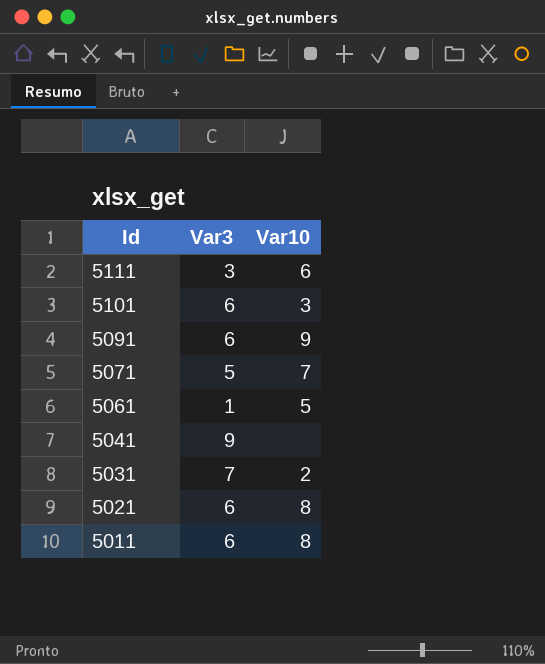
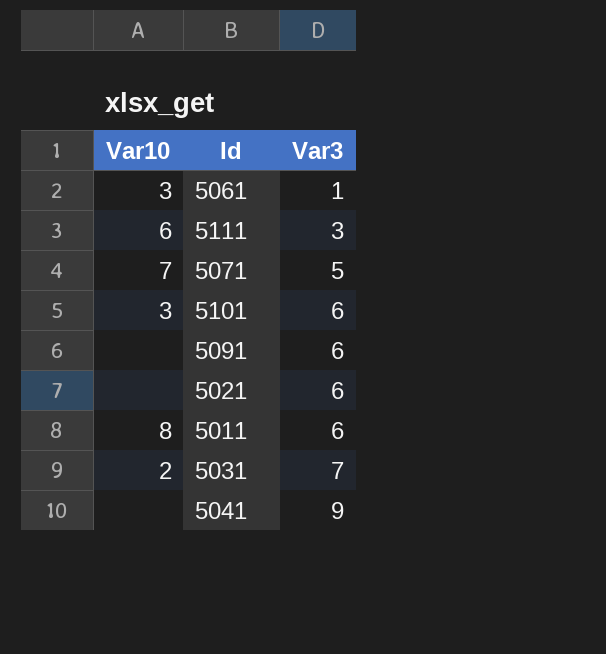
row order: Id descending -> Var3 ascending
column Var10 | position: 3 -> 1
5061 | Var10: 5 -> 3
5091 | Var10: 9 -> none
5021 | Var10: 8 -> none

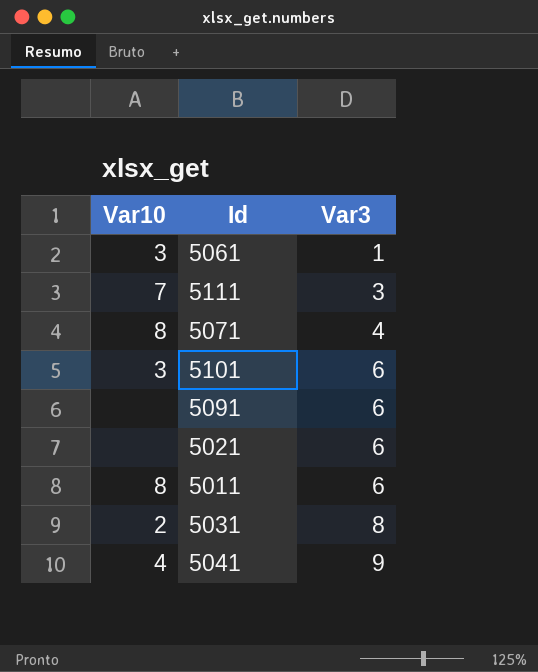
5111 | Var10: 6 -> 7
5071 | Var10: 7 -> 8
5071 | Var3: 5 -> 4
5031 | Var3: 7 -> 8
5041 | Var10: none -> 4

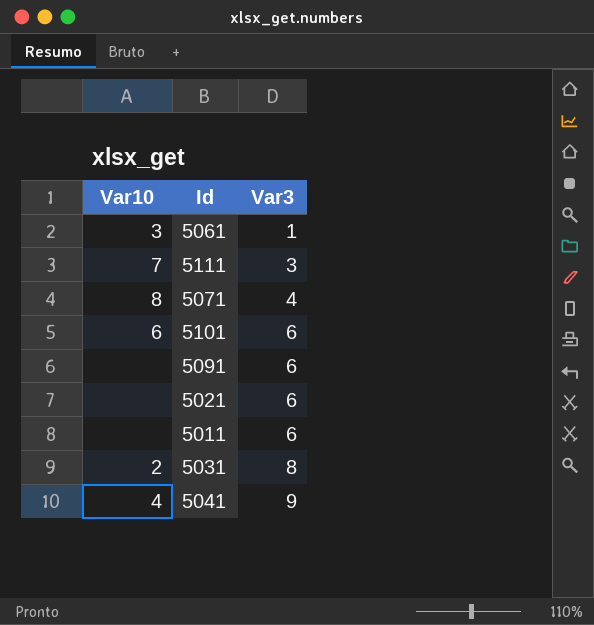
5101 | Var10: 3 -> 6
5011 | Var10: 8 -> none

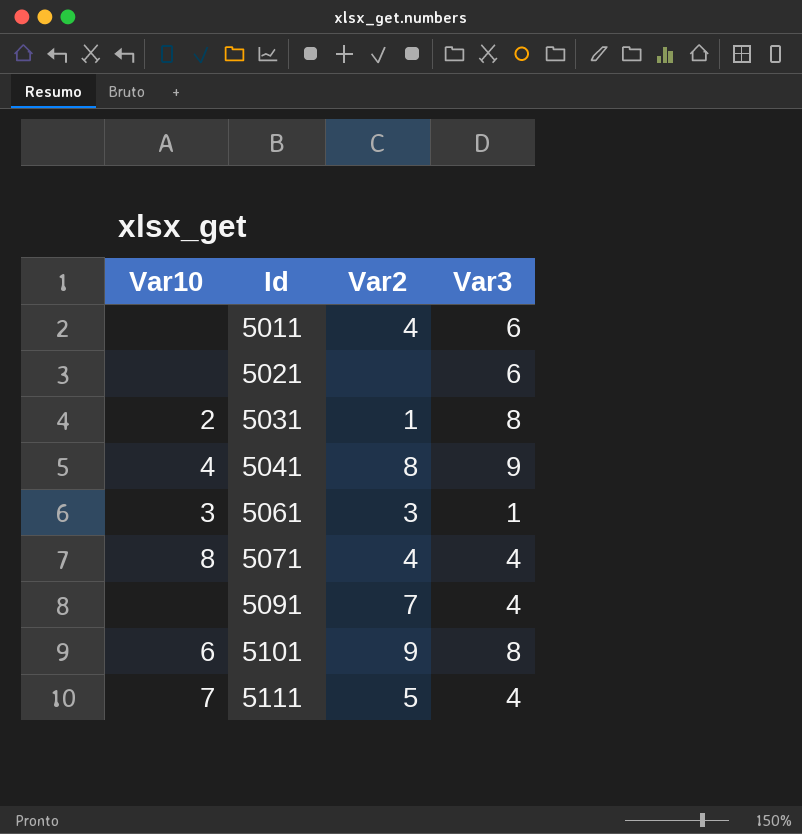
row order: Var3 ascending -> Id ascending
column Var2 | position: none -> 3
5091 | Var3: 6 -> 4
5101 | Var3: 6 -> 8
5111 | Var3: 3 -> 4

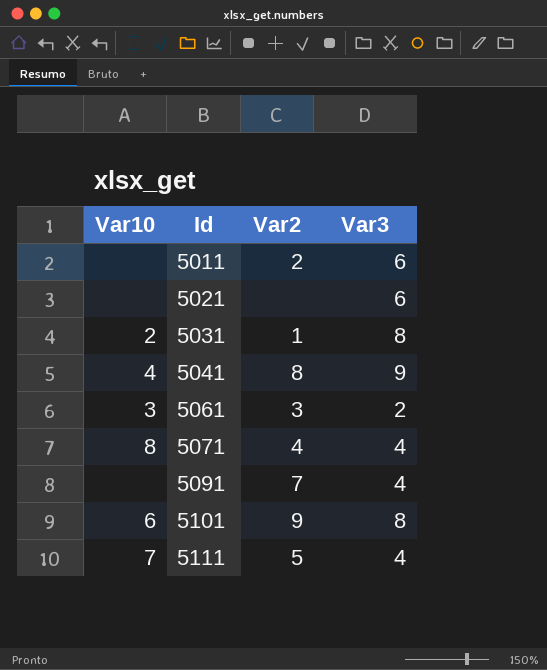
5011 | Var2: 4 -> 2
5061 | Var3: 1 -> 2

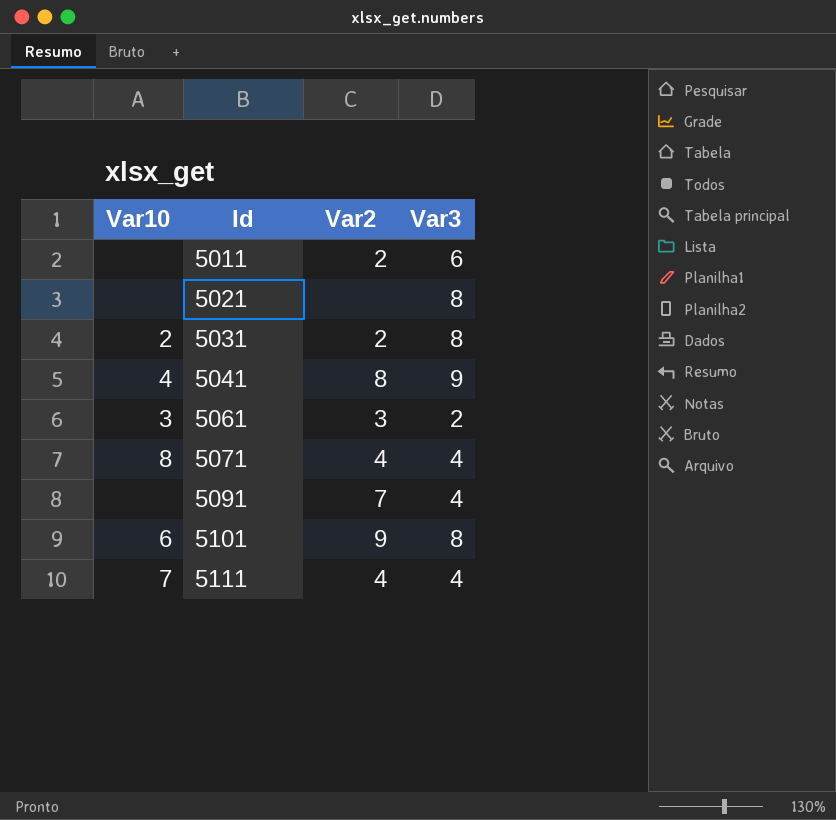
5021 | Var3: 6 -> 8
5031 | Var2: 1 -> 2
5111 | Var2: 5 -> 4

